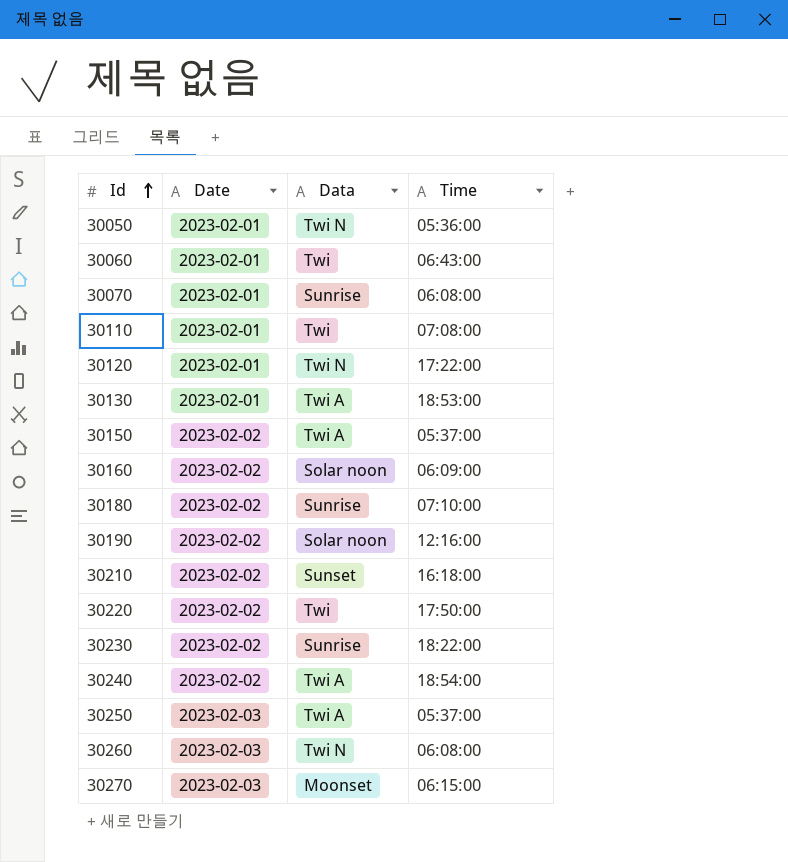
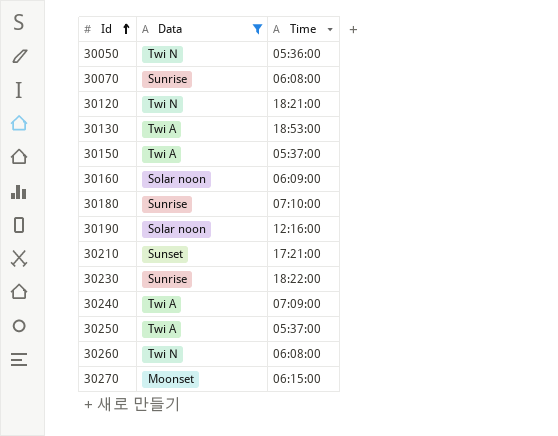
filter: none -> Data != Twi
column Date | position: 2 -> none
30120 | Time: 17:22:00 -> 18:21:00
30210 | Time: 16:18:00 -> 17:21:00
30240 | Time: 18:54:00 -> 07:09:00

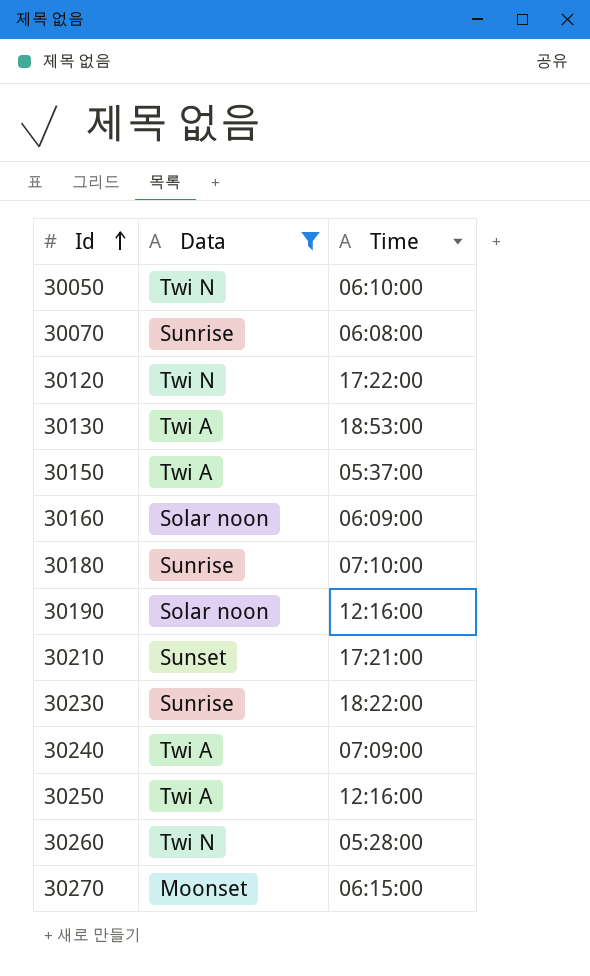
30050 | Time: 05:36:00 -> 06:10:00
30120 | Time: 18:21:00 -> 17:22:00
30250 | Time: 05:37:00 -> 12:16:00
30260 | Time: 06:08:00 -> 05:28:00

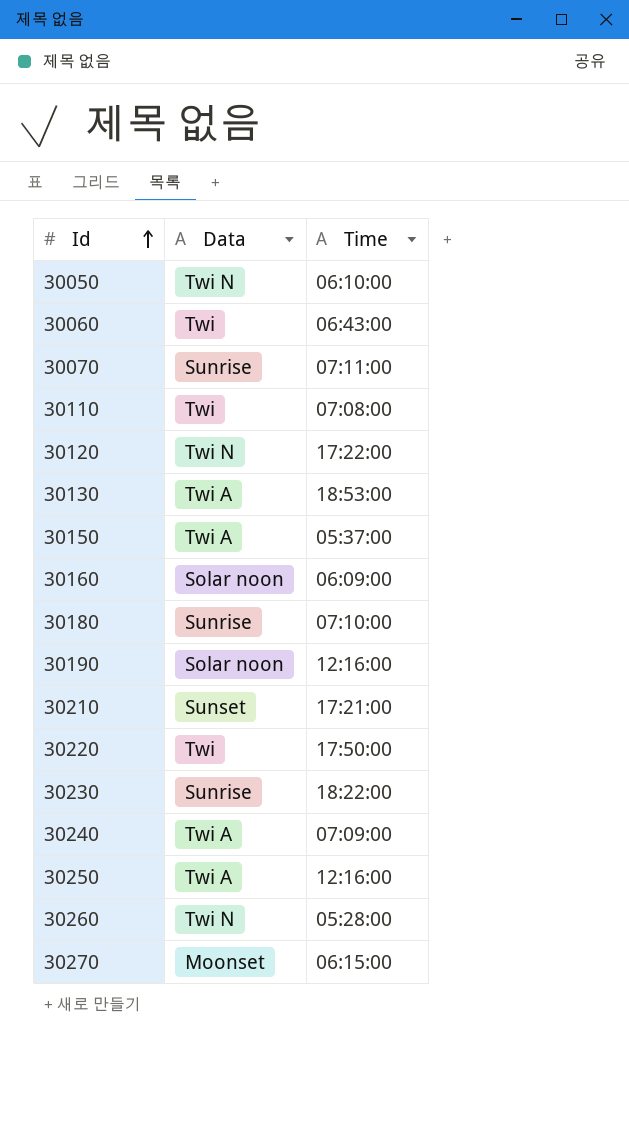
filter: Data != Twi -> none
30070 | Time: 06:08:00 -> 07:11:00

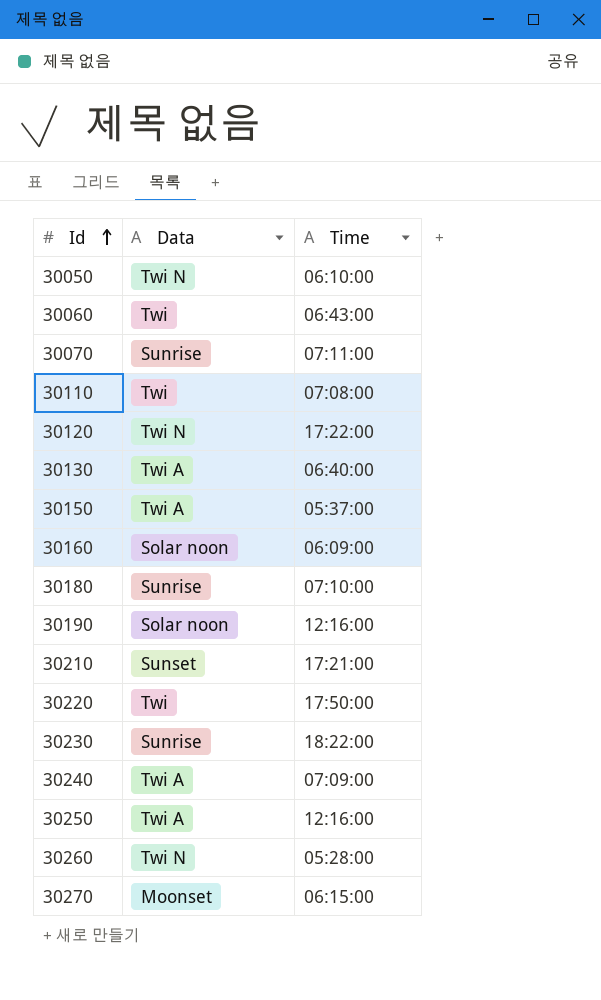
30130 | Time: 18:53:00 -> 06:40:00

